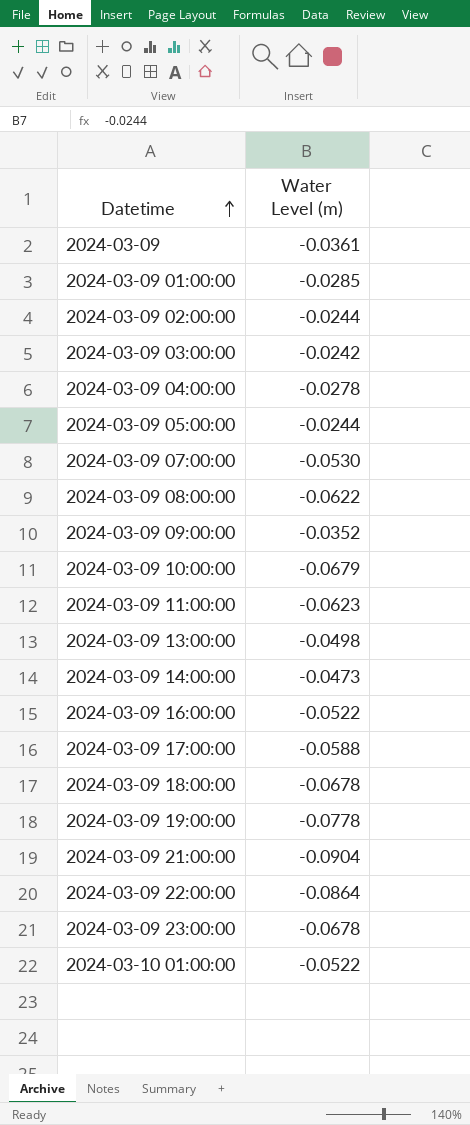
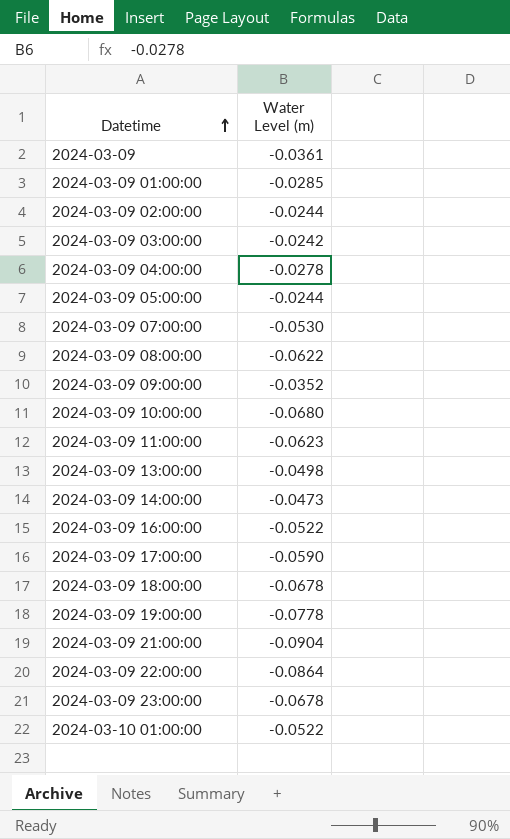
2024-03-09 10:00:00 | Water Level (m): -0.0679 -> -0.0680
2024-03-09 17:00:00 | Water Level (m): -0.0588 -> -0.0590

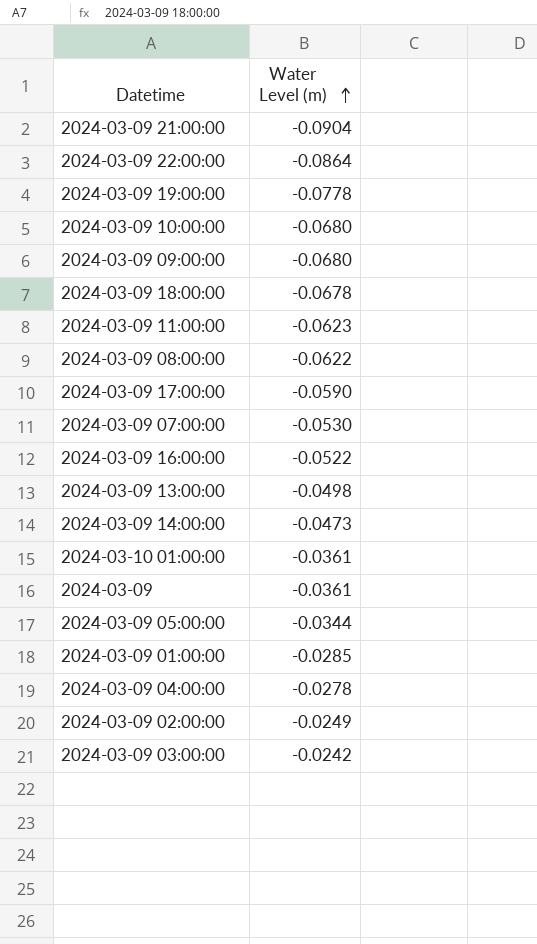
row order: Datetime ascending -> Water Level (m) ascending
row 2024-03-09 23:00:00: -0.0678 -> none
2024-03-09 09:00:00 | Water Level (m): -0.0352 -> -0.0680
2024-03-10 01:00:00 | Water Level (m): -0.0522 -> -0.0361
2024-03-09 05:00:00 | Water Level (m): -0.0244 -> -0.0344
2024-03-09 02:00:00 | Water Level (m): -0.0244 -> -0.0249

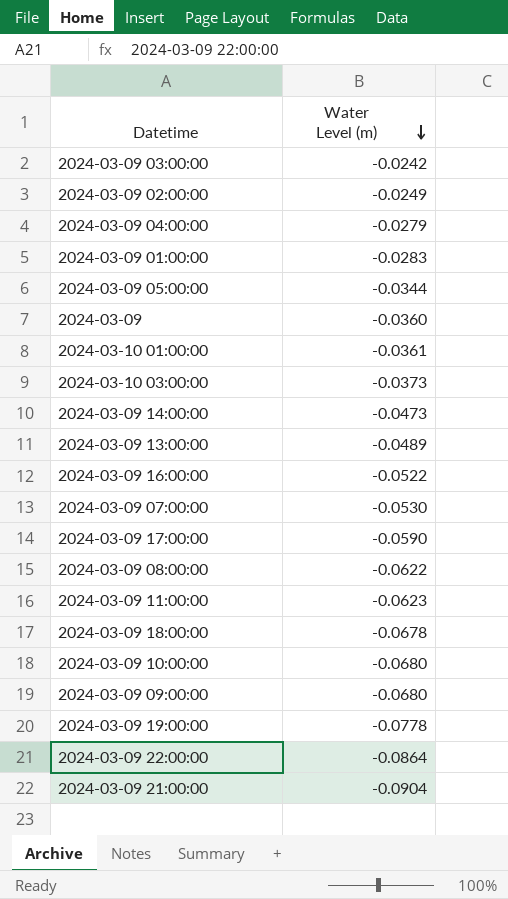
row order: Water Level (m) ascending -> Water Level (m) descending
2024-03-09 04:00:00 | Water Level (m): -0.0278 -> -0.0279
2024-03-09 01:00:00 | Water Level (m): -0.0285 -> -0.0283
2024-03-09 | Water Level (m): -0.0361 -> -0.0360
row 2024-03-10 03:00:00: none -> -0.0373
2024-03-09 13:00:00 | Water Level (m): -0.0498 -> -0.0489

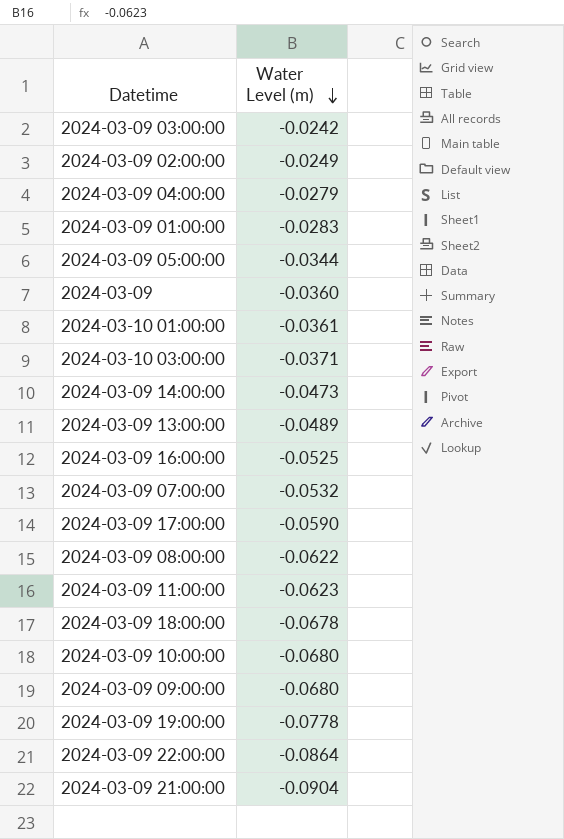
2024-03-10 03:00:00 | Water Level (m): -0.0373 -> -0.0371
2024-03-09 16:00:00 | Water Level (m): -0.0522 -> -0.0525
2024-03-09 07:00:00 | Water Level (m): -0.0530 -> -0.0532

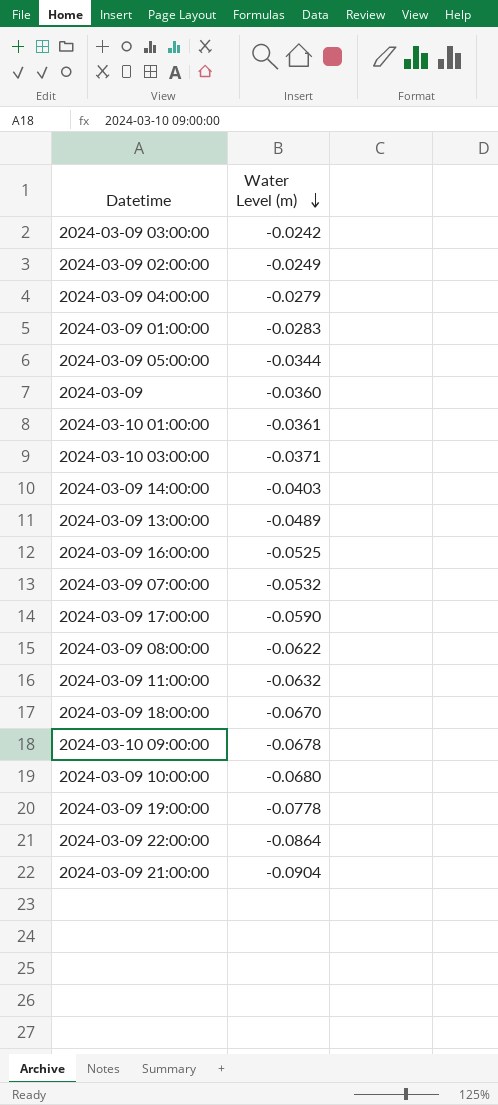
row 2024-03-09 09:00:00: -0.0680 -> none
2024-03-09 14:00:00 | Water Level (m): -0.0473 -> -0.0403
2024-03-09 11:00:00 | Water Level (m): -0.0623 -> -0.0632
2024-03-09 18:00:00 | Water Level (m): -0.0678 -> -0.0670
row 2024-03-10 09:00:00: none -> -0.0678

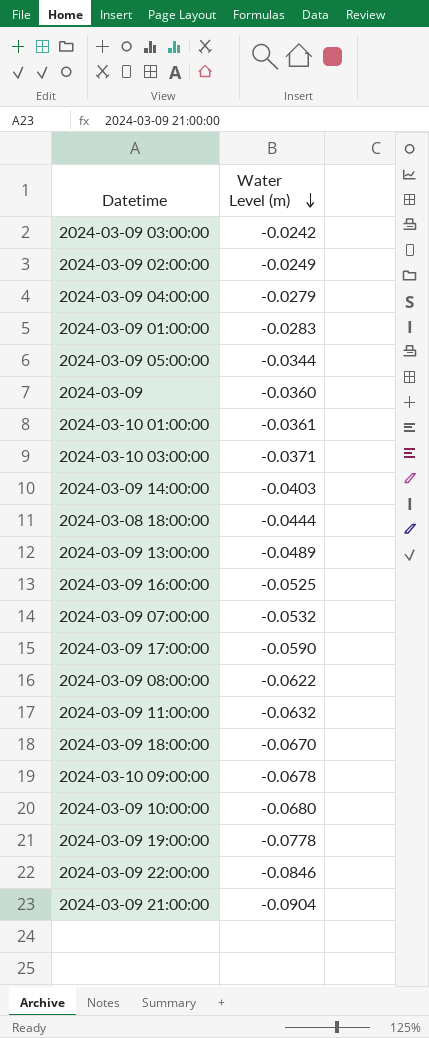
row 2024-03-08 18:00:00: none -> -0.0444
2024-03-09 22:00:00 | Water Level (m): -0.0864 -> -0.0846

